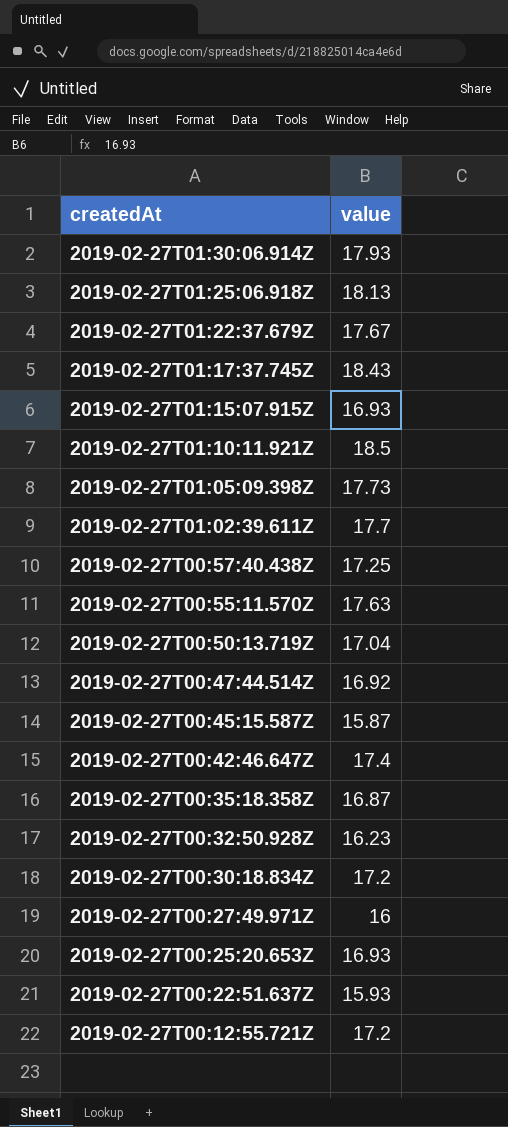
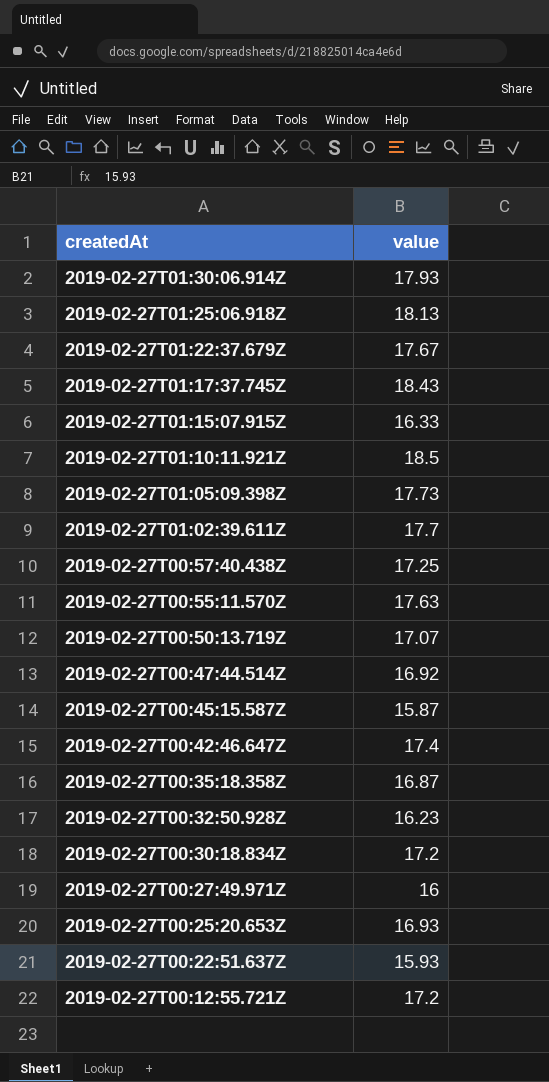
2019-02-27T01:15:07.915Z | value: 16.93 -> 16.33
2019-02-27T00:50:13.719Z | value: 17.04 -> 17.07

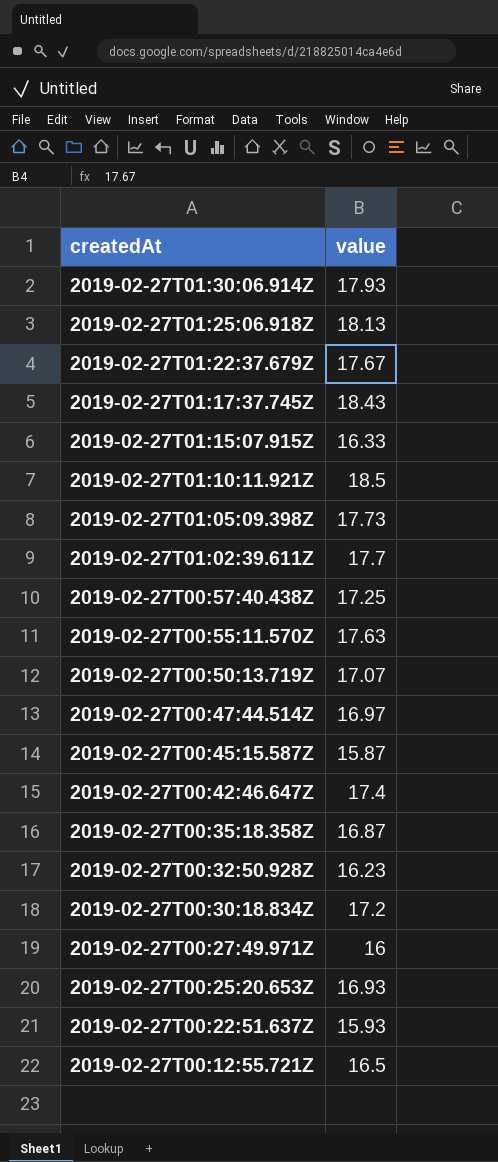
2019-02-27T00:47:44.514Z | value: 16.92 -> 16.97
2019-02-27T00:12:55.721Z | value: 17.2 -> 16.5

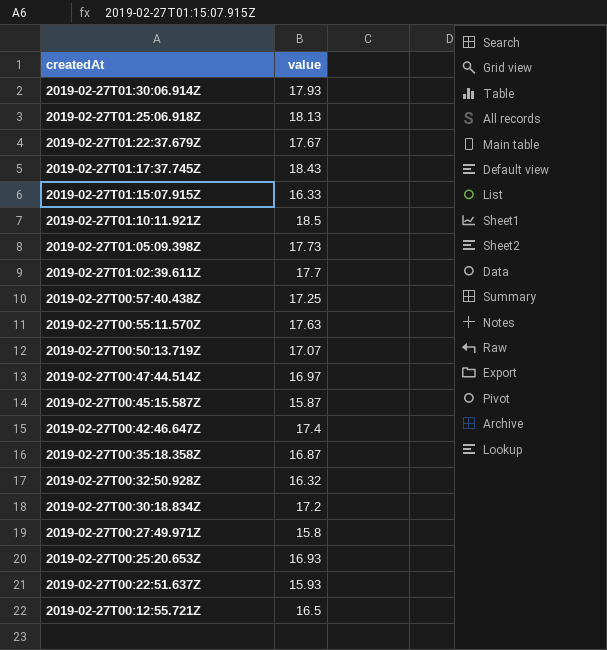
2019-02-27T00:32:50.928Z | value: 16.23 -> 16.32
2019-02-27T00:27:49.971Z | value: 16 -> 15.8

